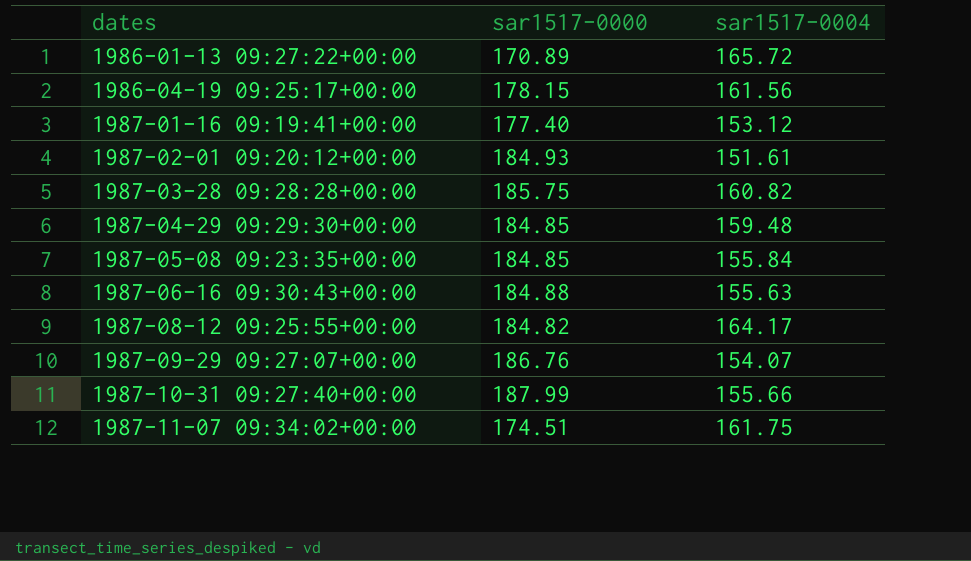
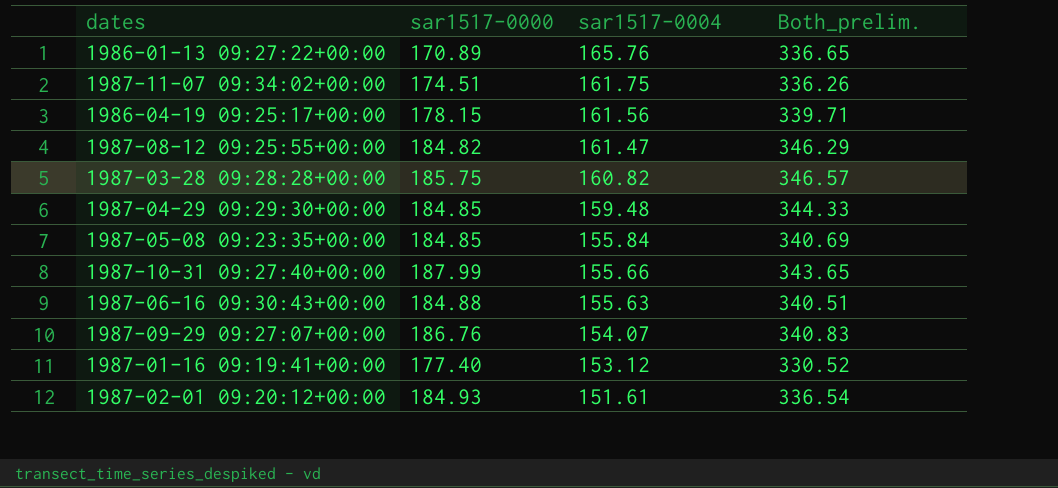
row order: dates ascending -> sar1517-0004 descending
column Both_prelim. | formula: none -> [sar1517-0000] + [sar1517-0004]
1986-01-13 09:27:22+00:00 | sar1517-0004: 165.72 -> 165.76
1987-08-12 09:25:55+00:00 | sar1517-0004: 164.17 -> 161.47

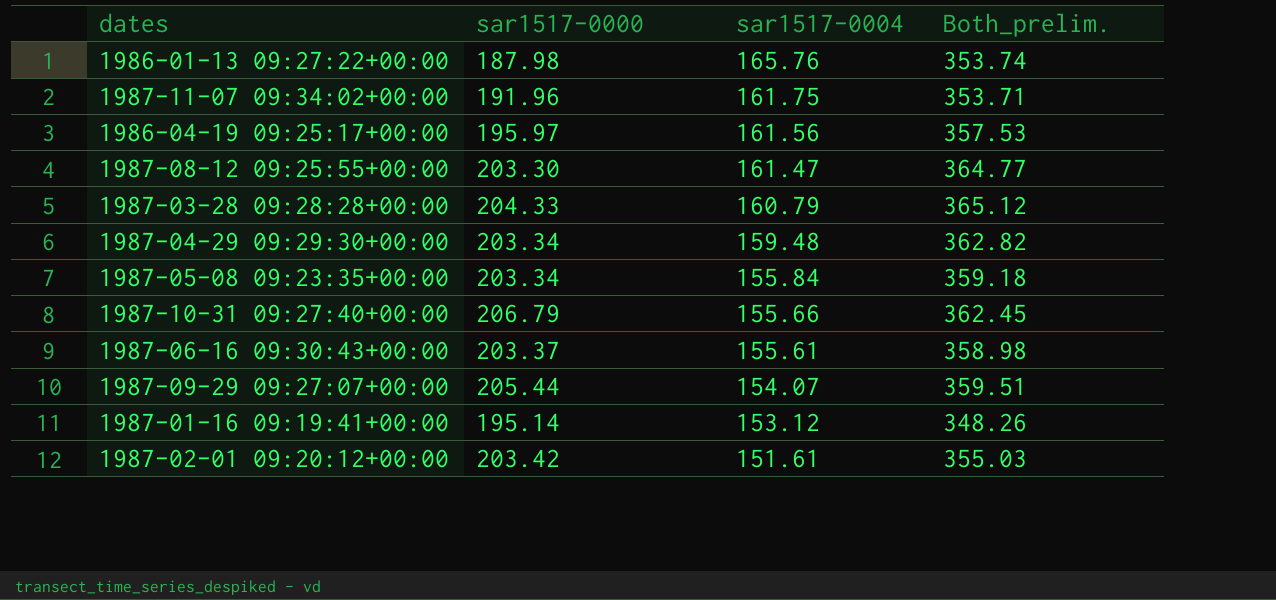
1986-01-13 09:27:22+00:00 | sar1517-0000: 170.89 -> 187.98
1986-01-13 09:27:22+00:00 | Both_prelim.: 336.65 -> 353.74
1987-11-07 09:34:02+00:00 | sar1517-0000: 174.51 -> 191.96
1987-11-07 09:34:02+00:00 | Both_prelim.: 336.26 -> 353.71
1986-04-19 09:25:17+00:00 | sar1517-0000: 178.15 -> 195.97
1986-04-19 09:25:17+00:00 | Both_prelim.: 339.71 -> 357.53
1987-08-12 09:25:55+00:00 | sar1517-0000: 184.82 -> 203.30
1987-08-12 09:25:55+00:00 | Both_prelim.: 346.29 -> 364.77
1987-03-28 09:28:28+00:00 | sar1517-0000: 185.75 -> 204.33
1987-03-28 09:28:28+00:00 | sar1517-0004: 160.82 -> 160.79
1987-03-28 09:28:28+00:00 | Both_prelim.: 346.57 -> 365.12
1987-04-29 09:29:30+00:00 | sar1517-0000: 184.85 -> 203.34
1987-04-29 09:29:30+00:00 | Both_prelim.: 344.33 -> 362.82
1987-05-08 09:23:35+00:00 | sar1517-0000: 184.85 -> 203.34
1987-05-08 09:23:35+00:00 | Both_prelim.: 340.69 -> 359.18
1987-10-31 09:27:40+00:00 | sar1517-0000: 187.99 -> 206.79
1987-10-31 09:27:40+00:00 | Both_prelim.: 343.65 -> 362.45
1987-06-16 09:30:43+00:00 | sar1517-0000: 184.88 -> 203.37
1987-06-16 09:30:43+00:00 | sar1517-0004: 155.63 -> 155.61
1987-06-16 09:30:43+00:00 | Both_prelim.: 340.51 -> 358.98
1987-09-29 09:27:07+00:00 | sar1517-0000: 186.76 -> 205.44
1987-09-29 09:27:07+00:00 | Both_prelim.: 340.83 -> 359.51
1987-01-16 09:19:41+00:00 | sar1517-0000: 177.40 -> 195.14
1987-01-16 09:19:41+00:00 | Both_prelim.: 330.52 -> 348.26
1987-02-01 09:20:12+00:00 | sar1517-0000: 184.93 -> 203.42
1987-02-01 09:20:12+00:00 | Both_prelim.: 336.54 -> 355.03

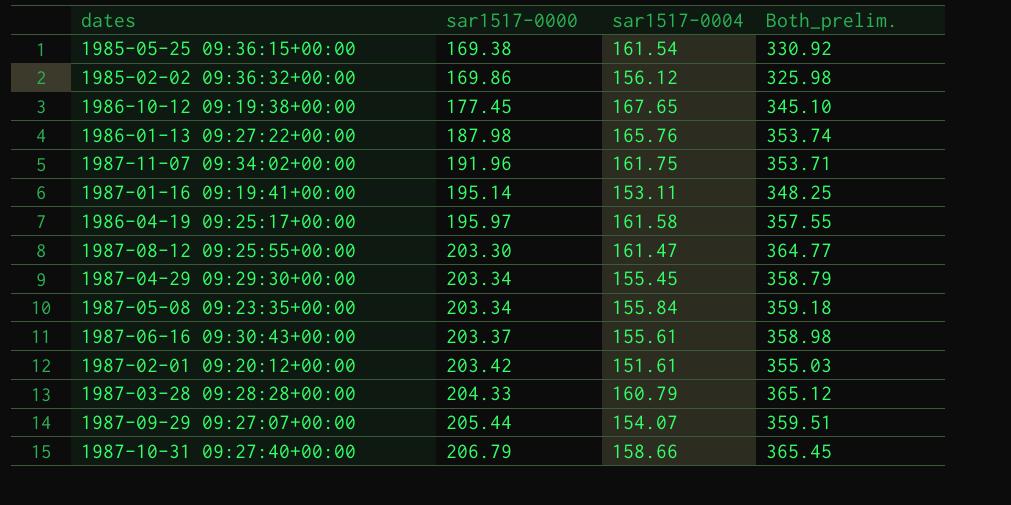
row order: sar1517-0004 descending -> sar1517-0000 ascending
row 1985-05-25 09:36:15+00:00: none -> 169.38 | 161.54 | 330.92
row 1985-02-02 09:36:32+00:00: none -> 169.86 | 156.12 | 325.98
row 1986-10-12 09:19:38+00:00: none -> 177.45 | 167.65 | 345.10
1987-01-16 09:19:41+00:00 | sar1517-0004: 153.12 -> 153.11
1987-01-16 09:19:41+00:00 | Both_prelim.: 348.26 -> 348.25
1986-04-19 09:25:17+00:00 | sar1517-0004: 161.56 -> 161.58
1986-04-19 09:25:17+00:00 | Both_prelim.: 357.53 -> 357.55
1987-04-29 09:29:30+00:00 | sar1517-0004: 159.48 -> 155.45
1987-04-29 09:29:30+00:00 | Both_prelim.: 362.82 -> 358.79
1987-10-31 09:27:40+00:00 | sar1517-0004: 155.66 -> 158.66
1987-10-31 09:27:40+00:00 | Both_prelim.: 362.45 -> 365.45

